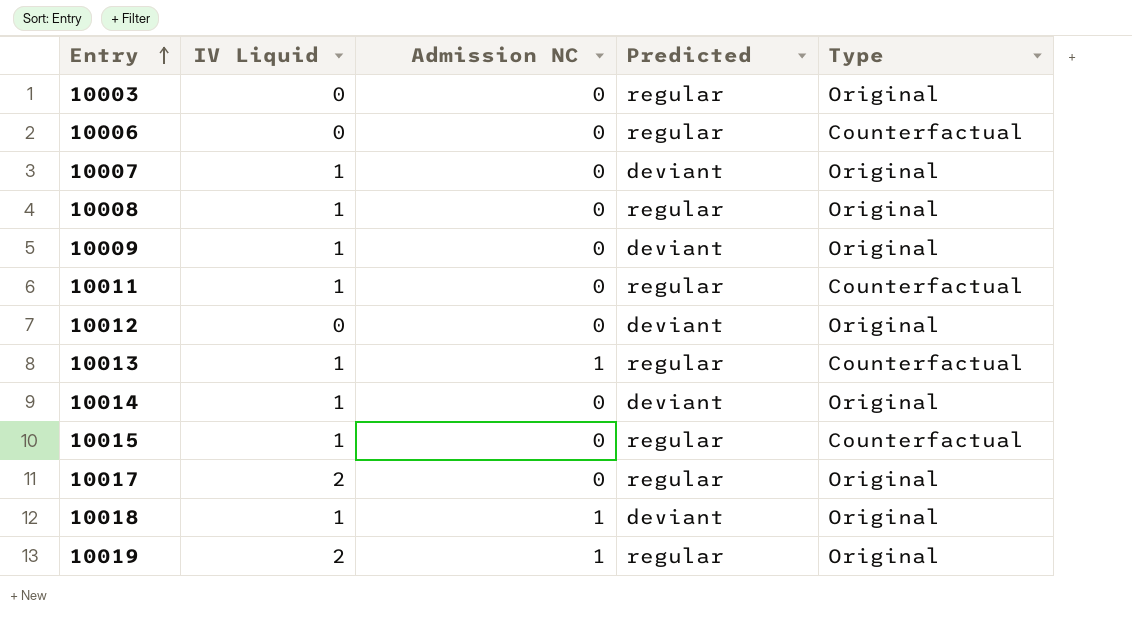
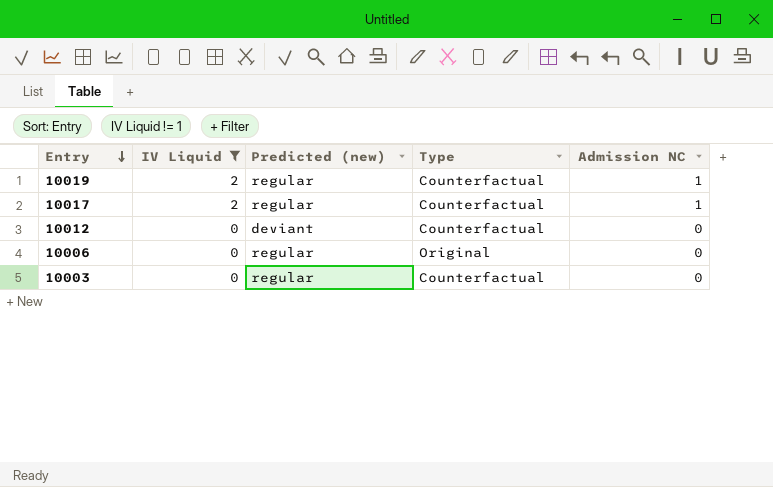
filter: none -> IV Liquid != 1
row order: Entry ascending -> Entry descending
column name: Predicted -> Predicted (new)
column Admission NC | position: 3 -> 5
10019 | Type: Original -> Counterfactual
10017 | Type: Original -> Counterfactual
10017 | Admission NC: 0 -> 1
10012 | Type: Original -> Counterfactual
10006 | Type: Counterfactual -> Original
10003 | Type: Original -> Counterfactual

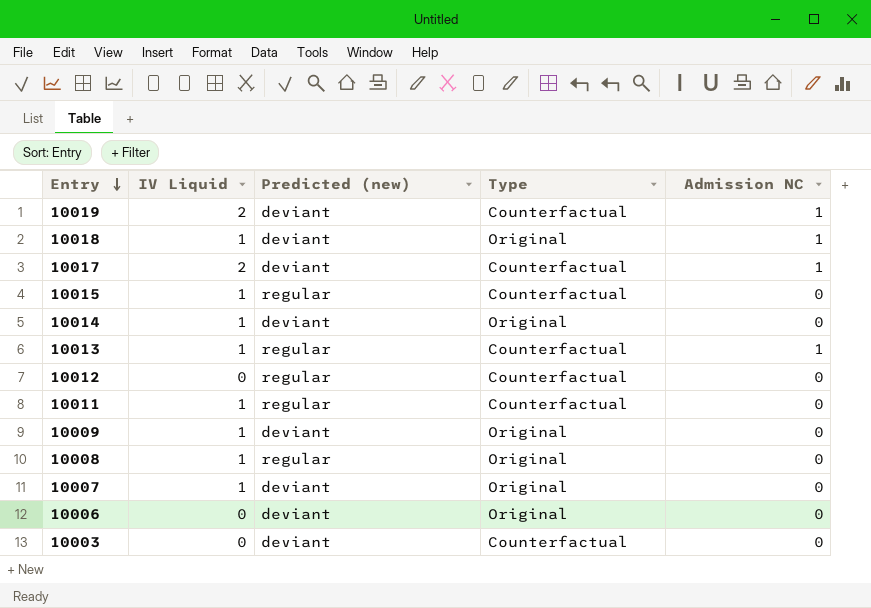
filter: IV Liquid != 1 -> none
10019 | Predicted (new): regular -> deviant
10017 | Predicted (new): regular -> deviant
10012 | Predicted (new): deviant -> regular
10006 | Predicted (new): regular -> deviant
10003 | Predicted (new): regular -> deviant

